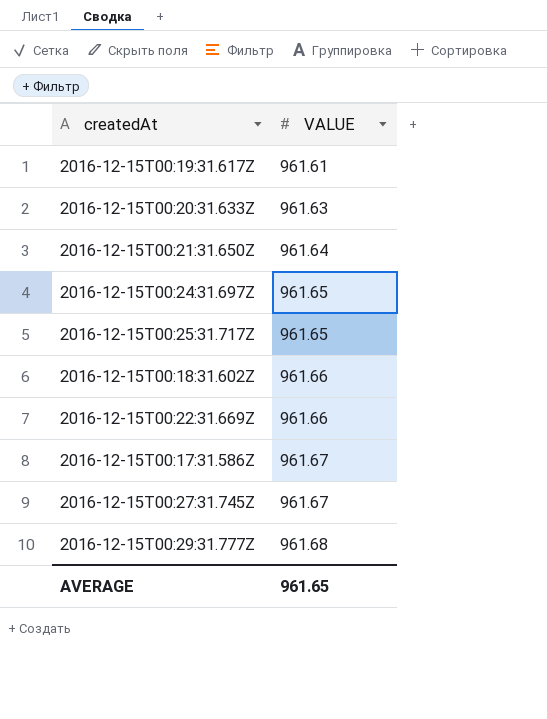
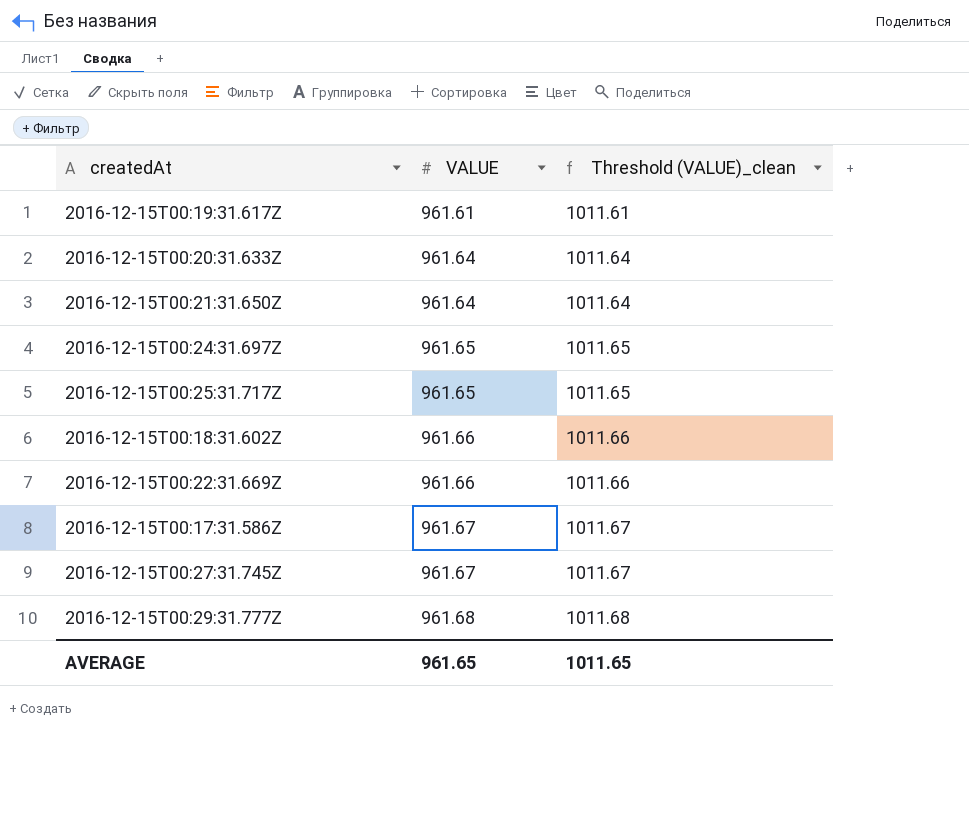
column Threshold (VALUE)_clean | formula: none -> [VALUE] + 50
2016-12-15T00:20:31.633Z | VALUE: 961.63 -> 961.64

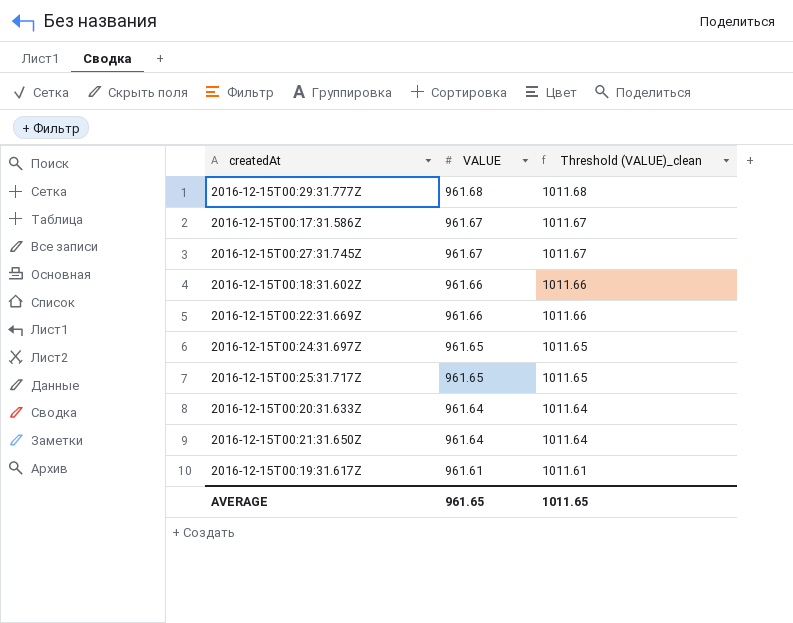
row order: VALUE ascending -> VALUE descending

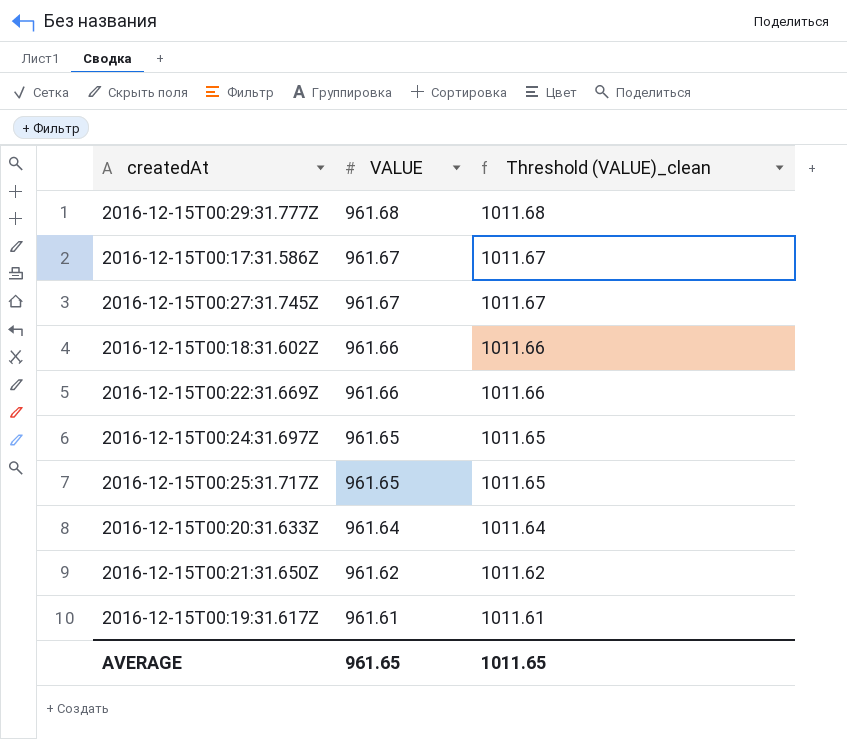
2016-12-15T00:21:31.650Z | VALUE: 961.64 -> 961.62
2016-12-15T00:21:31.650Z | Threshold (VALUE)_clean: 1011.64 -> 1011.62

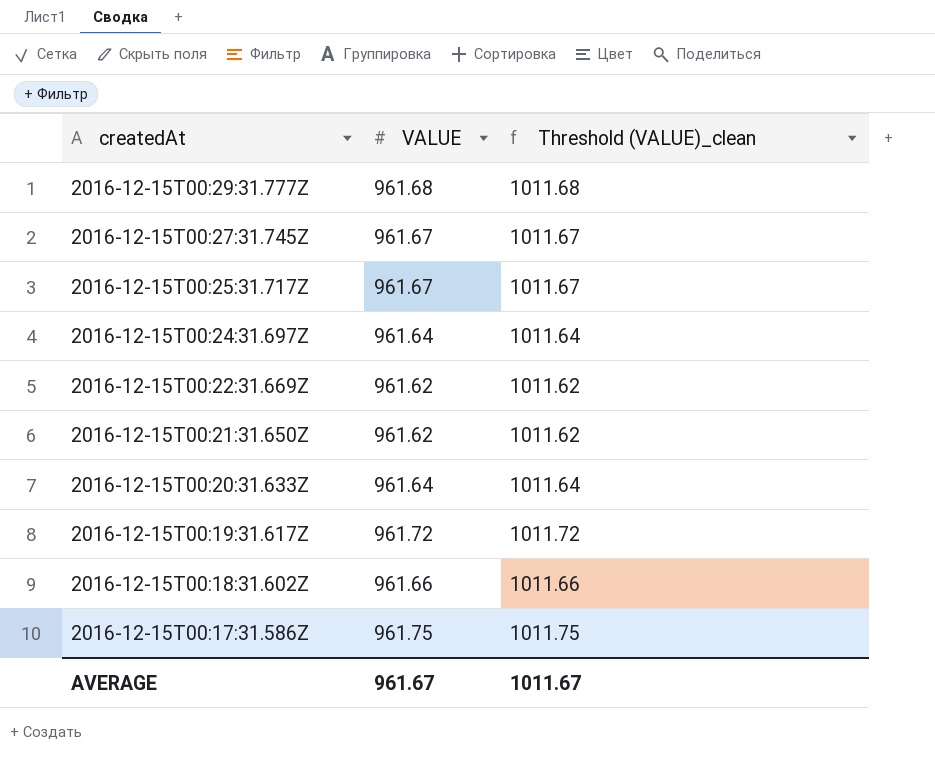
row order: VALUE descending -> createdAt descending
2016-12-15T00:25:31.717Z | VALUE: 961.65 -> 961.67
2016-12-15T00:25:31.717Z | Threshold (VALUE)_clean: 1011.65 -> 1011.67
2016-12-15T00:24:31.697Z | VALUE: 961.65 -> 961.64
2016-12-15T00:24:31.697Z | Threshold (VALUE)_clean: 1011.65 -> 1011.64
2016-12-15T00:22:31.669Z | VALUE: 961.66 -> 961.62
2016-12-15T00:22:31.669Z | Threshold (VALUE)_clean: 1011.66 -> 1011.62
2016-12-15T00:19:31.617Z | VALUE: 961.61 -> 961.72
2016-12-15T00:19:31.617Z | Threshold (VALUE)_clean: 1011.61 -> 1011.72
2016-12-15T00:17:31.586Z | VALUE: 961.67 -> 961.75
2016-12-15T00:17:31.586Z | Threshold (VALUE)_clean: 1011.67 -> 1011.75
AVERAGE | VALUE: 961.65 -> 961.67
AVERAGE | Threshold (VALUE)_clean: 1011.65 -> 1011.67

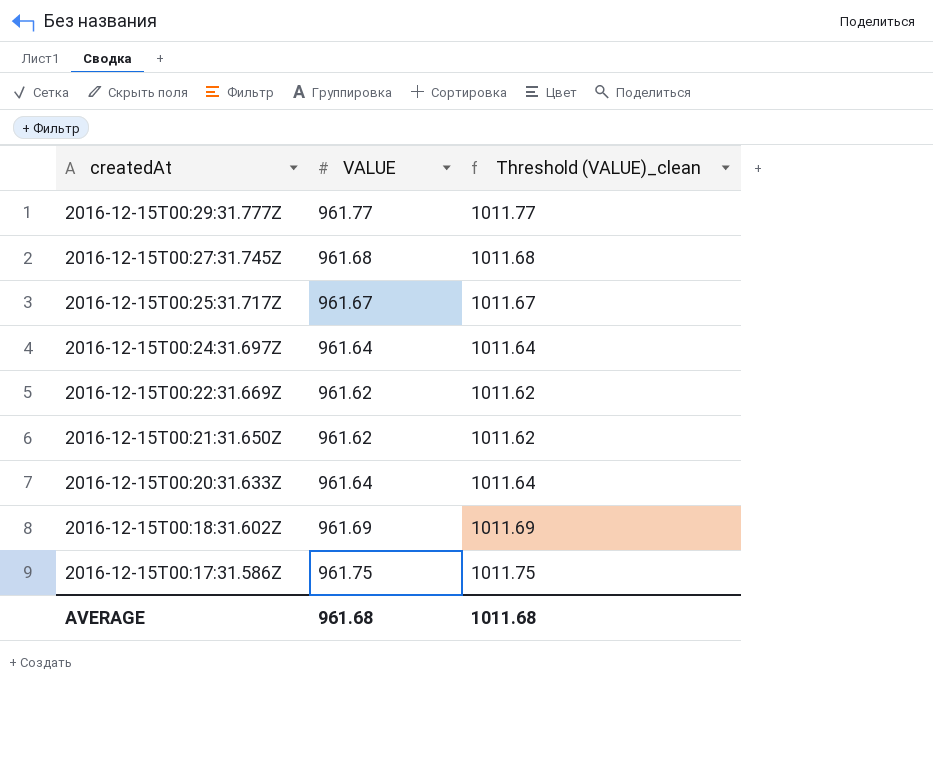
row 2016-12-15T00:19:31.617Z: 961.72 | 1011.72 -> none
2016-12-15T00:29:31.777Z | VALUE: 961.68 -> 961.77
2016-12-15T00:29:31.777Z | Threshold (VALUE)_clean: 1011.68 -> 1011.77
2016-12-15T00:27:31.745Z | VALUE: 961.67 -> 961.68
2016-12-15T00:27:31.745Z | Threshold (VALUE)_clean: 1011.67 -> 1011.68
2016-12-15T00:18:31.602Z | VALUE: 961.66 -> 961.69
2016-12-15T00:18:31.602Z | Threshold (VALUE)_clean: 1011.66 -> 1011.69
AVERAGE | VALUE: 961.67 -> 961.68
AVERAGE | Threshold (VALUE)_clean: 1011.67 -> 1011.68

